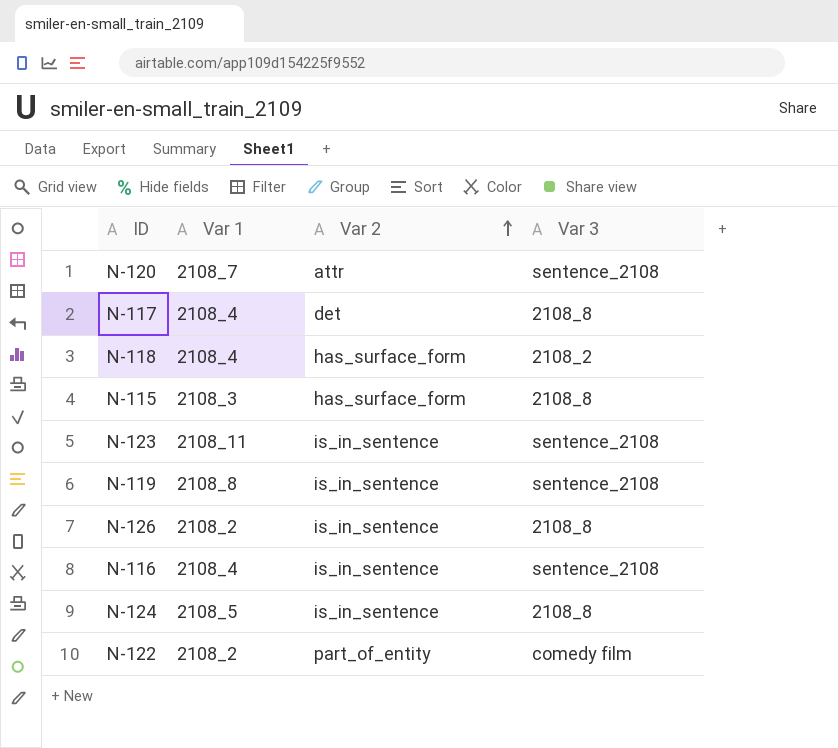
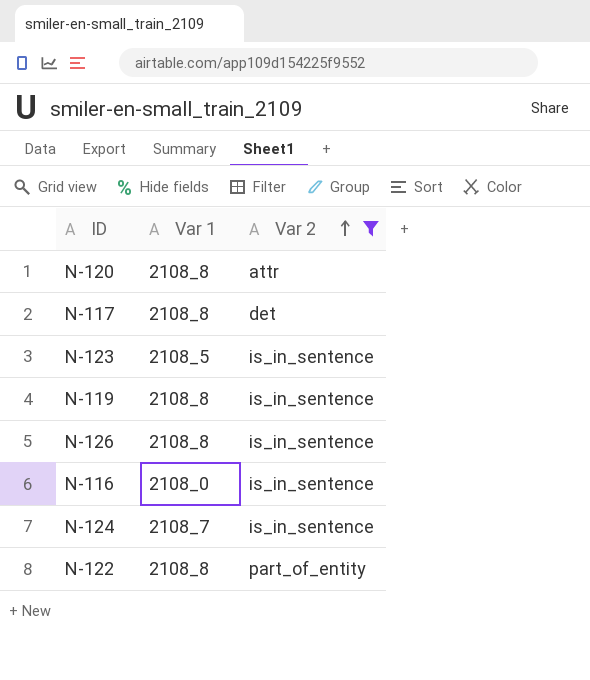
filter: none -> Var 2 != has_surface_form
column Var 3 | position: 4 -> none
N-120 | Var 1: 2108_7 -> 2108_8
N-117 | Var 1: 2108_4 -> 2108_8
N-123 | Var 1: 2108_11 -> 2108_5
N-126 | Var 1: 2108_2 -> 2108_8
N-116 | Var 1: 2108_4 -> 2108_0
N-124 | Var 1: 2108_5 -> 2108_7
N-122 | Var 1: 2108_2 -> 2108_8

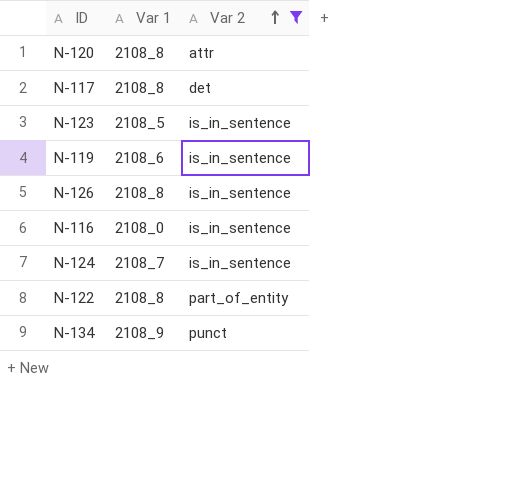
N-119 | Var 1: 2108_8 -> 2108_6
row N-134: none -> 2108_9 | punct

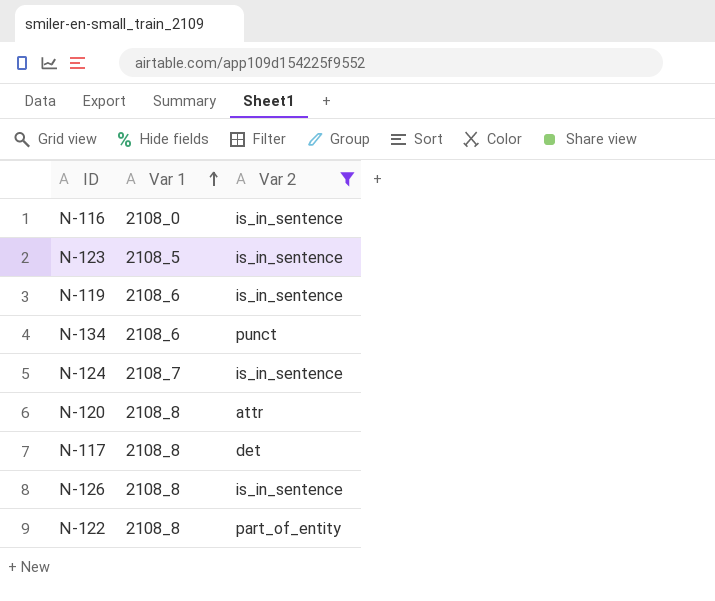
row order: Var 2 ascending -> Var 1 ascending
N-134 | Var 1: 2108_9 -> 2108_6

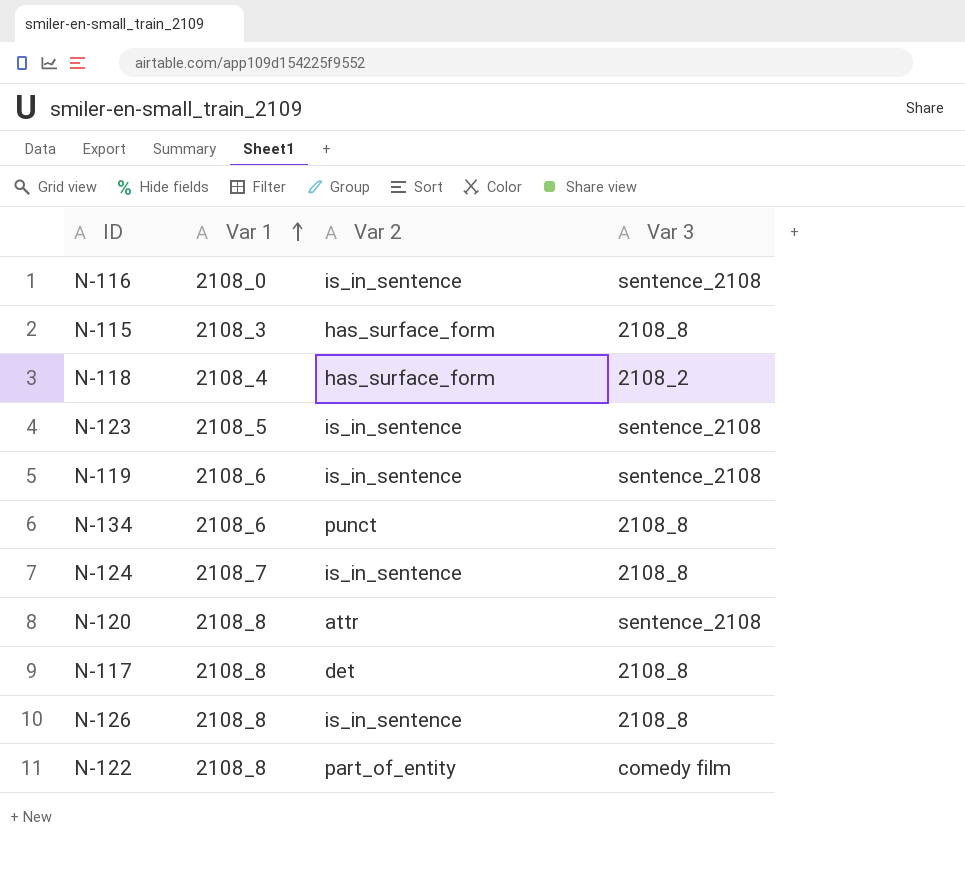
filter: Var 2 != has_surface_form -> none
column Var 3 | position: none -> 4

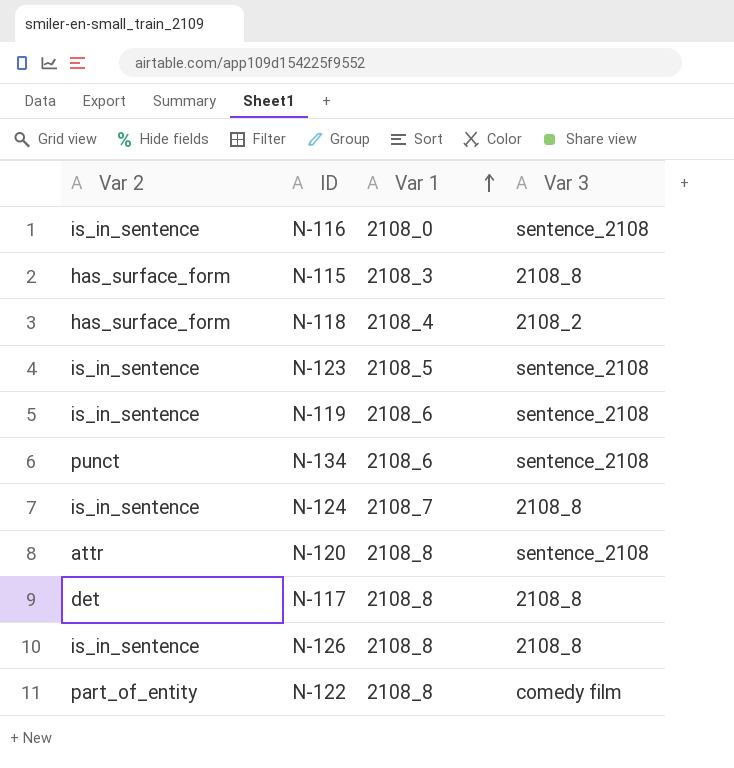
column Var 2 | position: 3 -> 1
N-134 | Var 3: 2108_8 -> sentence_2108

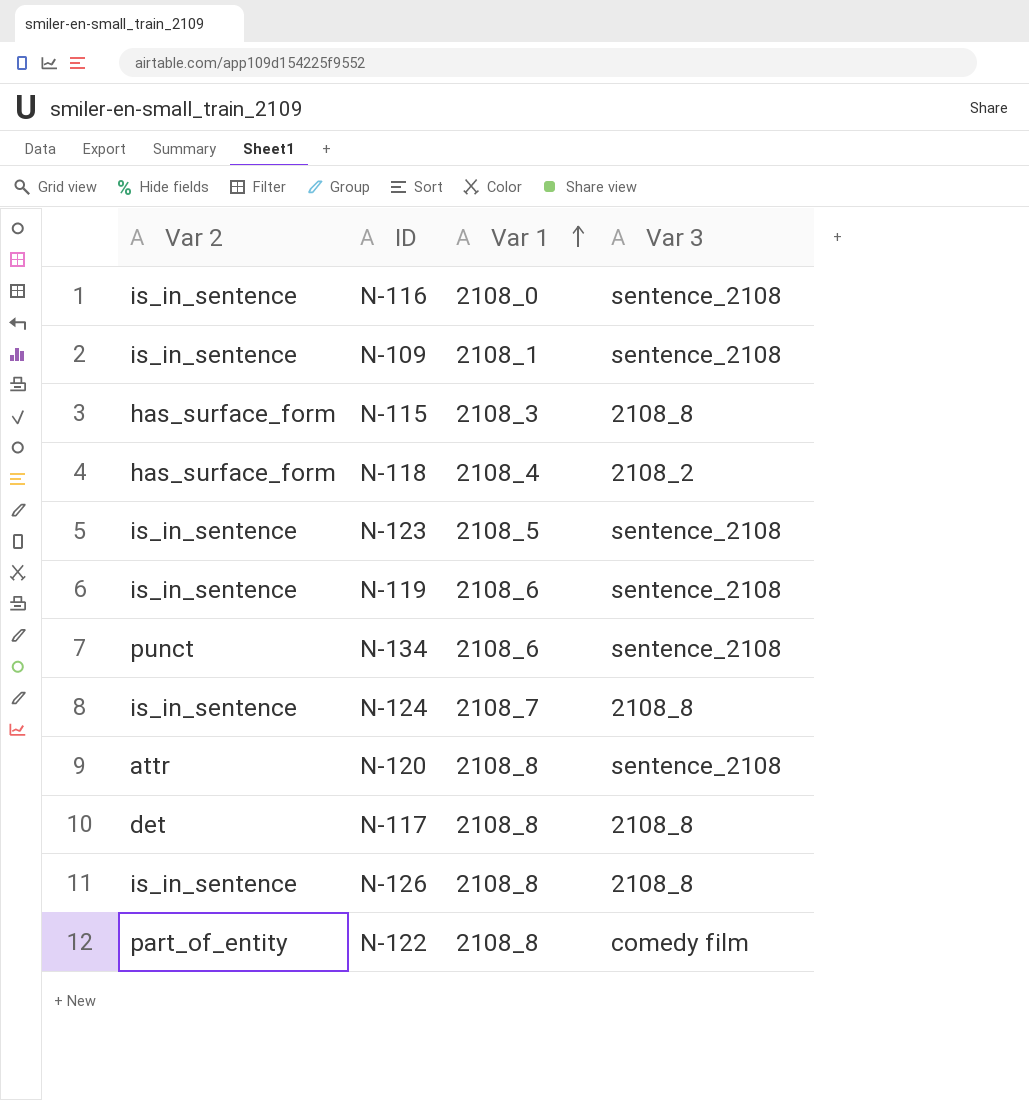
row N-109: none -> is_in_sentence | 2108_1 | sentence_2108

